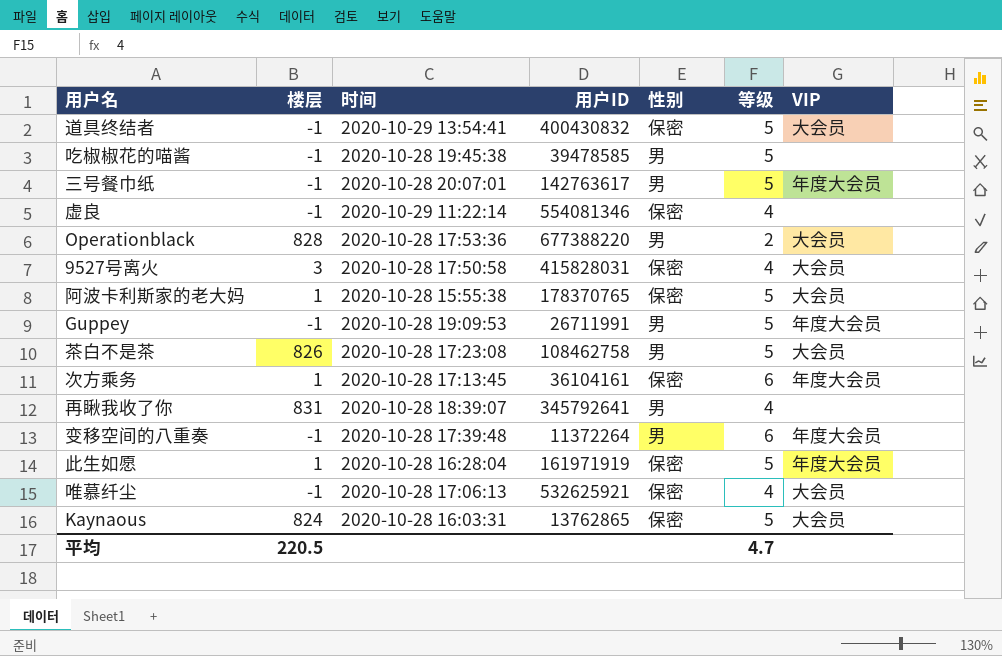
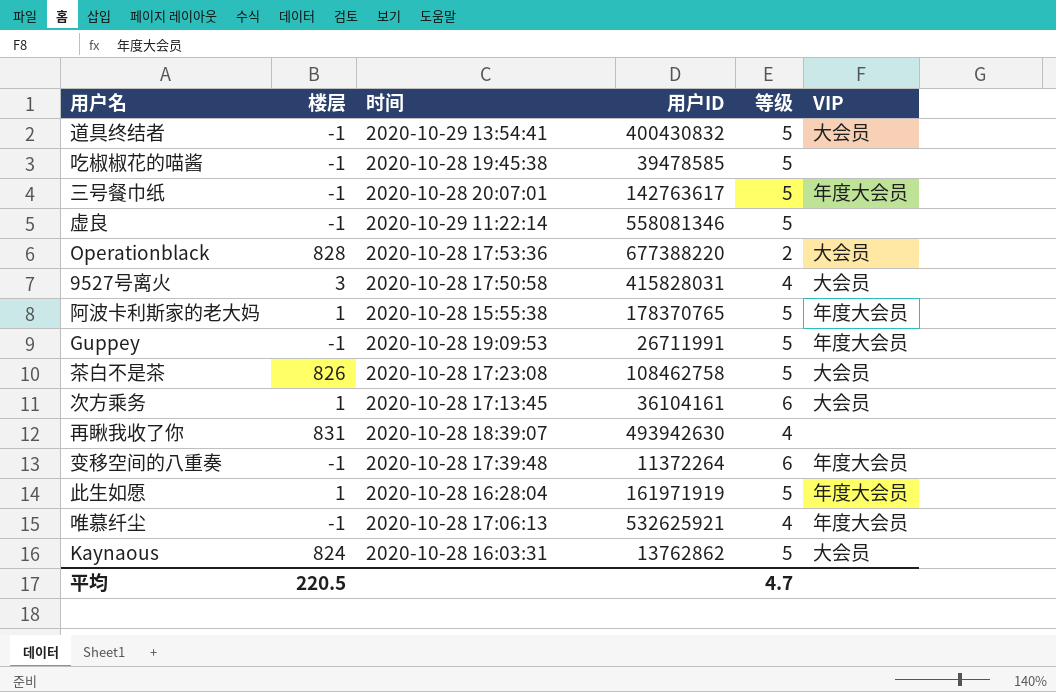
column 性别 | position: 5 -> none
虚良 | 用户ID: 554081346 -> 558081346
虚良 | 等级: 4 -> 5
阿波卡利斯家的老大妈 | VIP: 大会员 -> 年度大会员
次方乘务 | VIP: 年度大会员 -> 大会员
再瞅我收了你 | 用户ID: 345792641 -> 493942630
唯慕纤尘 | VIP: 大会员 -> 年度大会员
Kaynaous | 用户ID: 13762865 -> 13762862

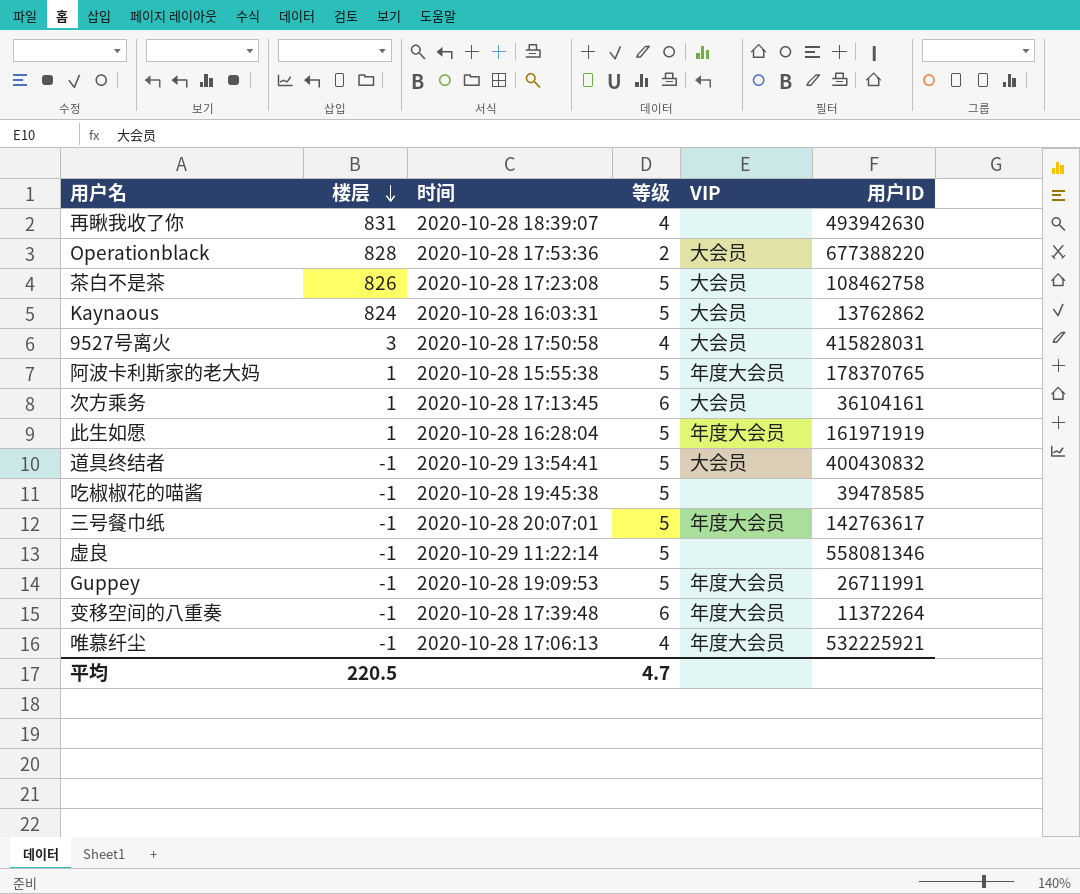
row order: none -> 楼层 descending
column 用户ID | position: 4 -> 6
唯慕纤尘 | 用户ID: 532625921 -> 532225921

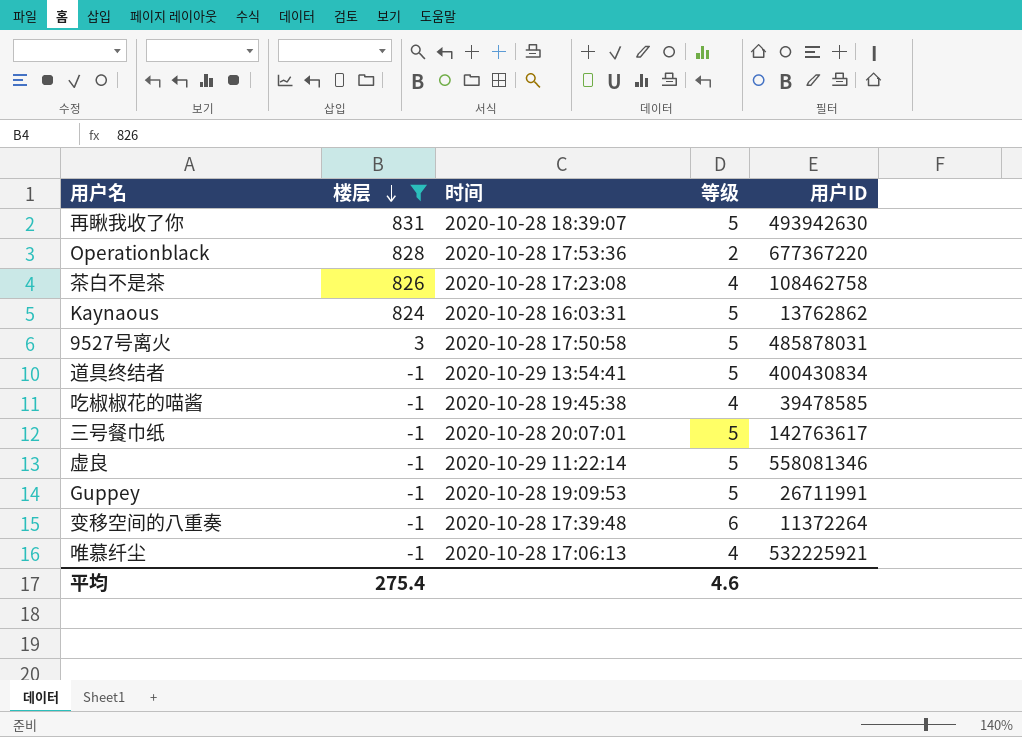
filter: none -> 楼层 != 1
column VIP | position: 5 -> none
再瞅我收了你 | 等级: 4 -> 5
Operationblack | 用户ID: 677388220 -> 677367220
茶白不是茶 | 等级: 5 -> 4
9527号离火 | 等级: 4 -> 5
9527号离火 | 用户ID: 415828031 -> 485878031
道具终结者 | 用户ID: 400430832 -> 400430834
吃椒椒花的喵酱 | 等级: 5 -> 4
平均 | 楼层: 220.5 -> 275.4
平均 | 等级: 4.7 -> 4.6

